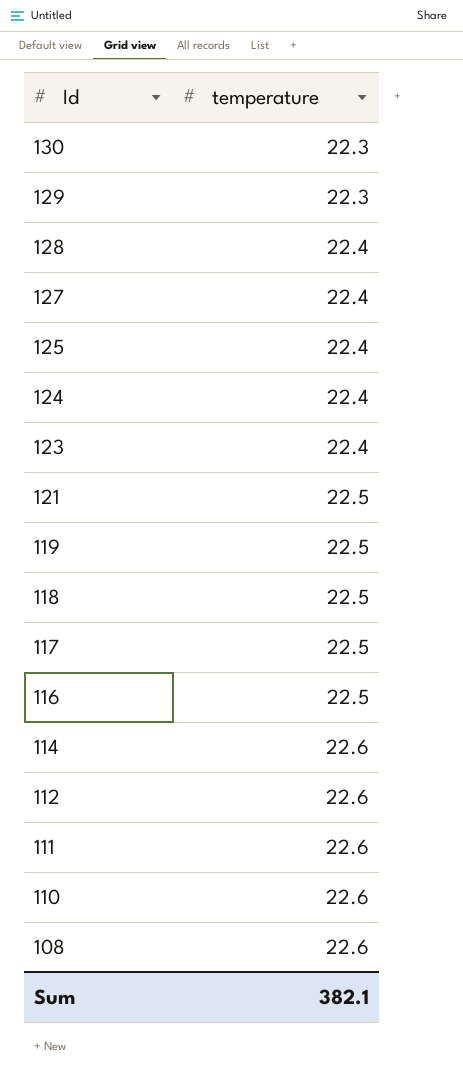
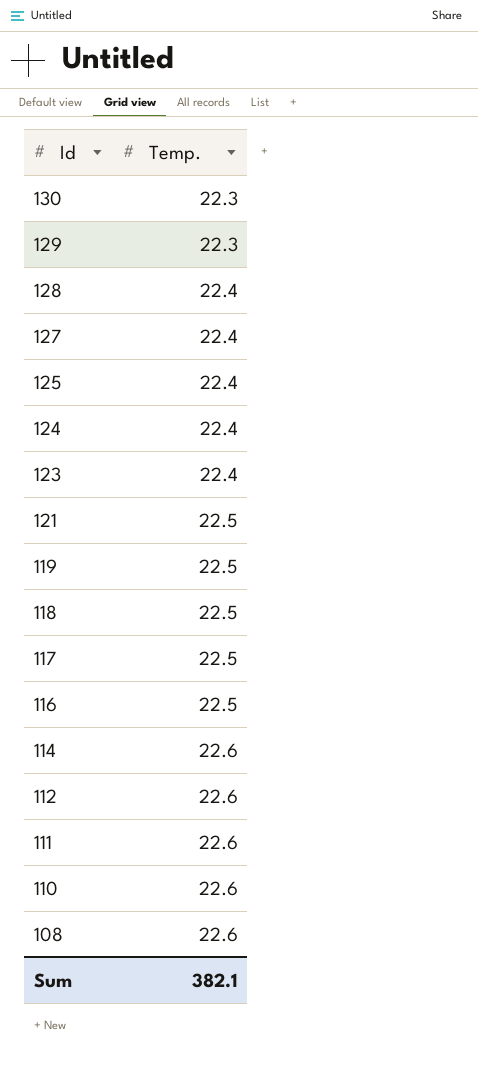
column name: temperature -> Temp.

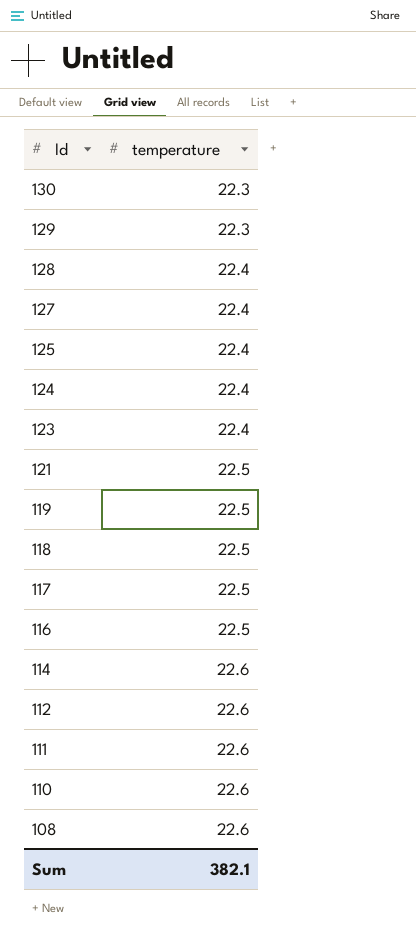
column name: Temp. -> temperature

